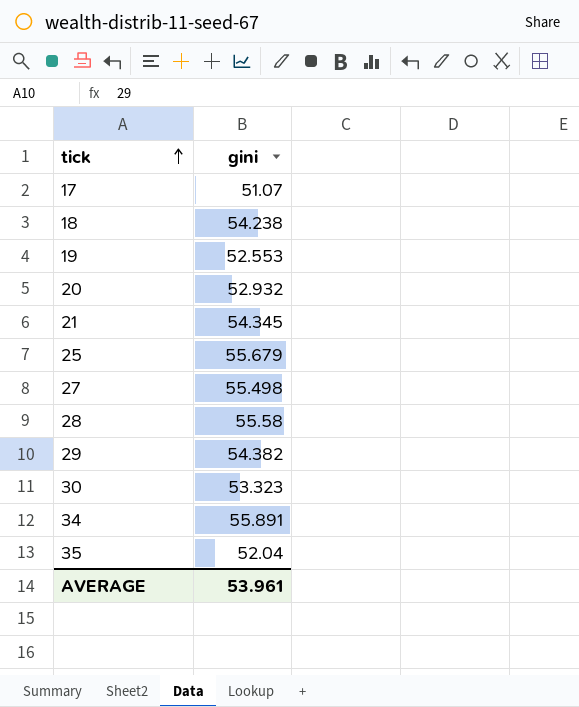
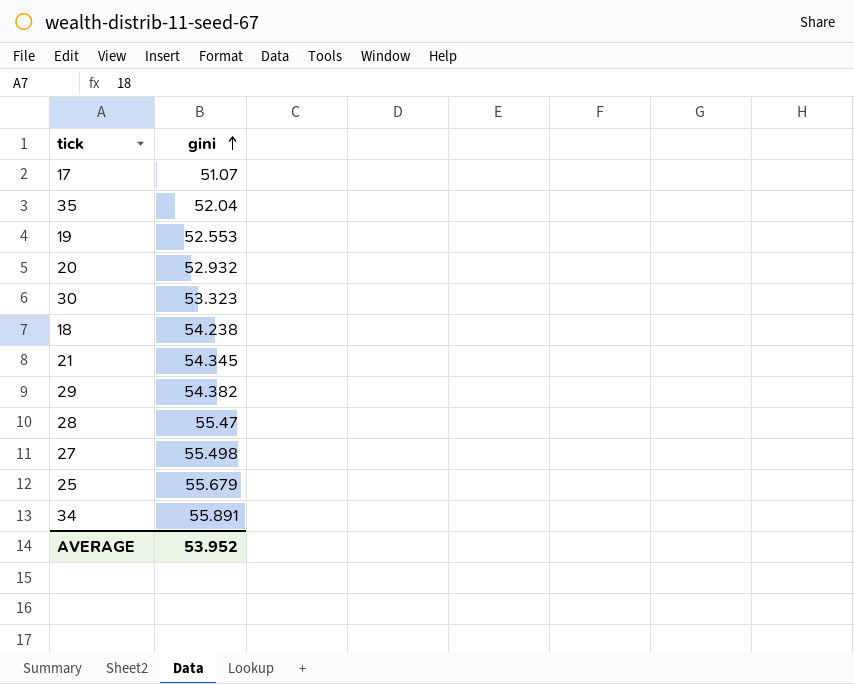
row order: tick ascending -> gini ascending
28 | gini: 55.58 -> 55.47
AVERAGE | gini: 53.961 -> 53.952

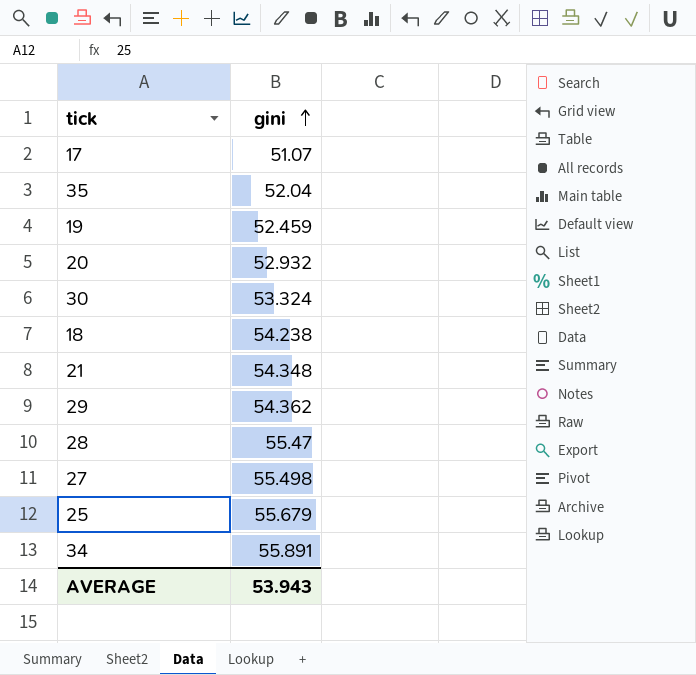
19 | gini: 52.553 -> 52.459
30 | gini: 53.323 -> 53.324
21 | gini: 54.345 -> 54.348
29 | gini: 54.382 -> 54.362
AVERAGE | gini: 53.952 -> 53.943

